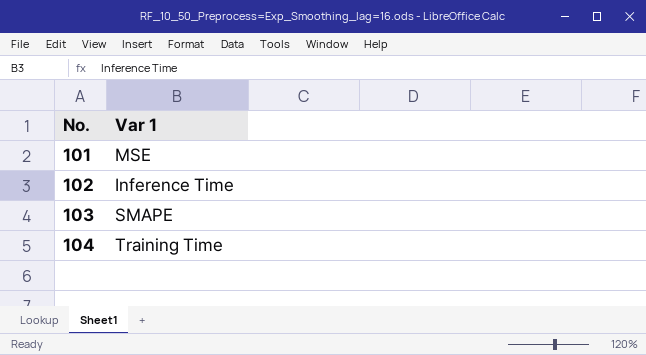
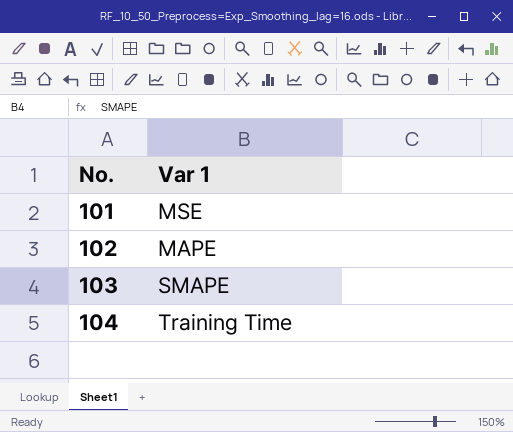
102 | Var 1: Inference Time -> MAPE

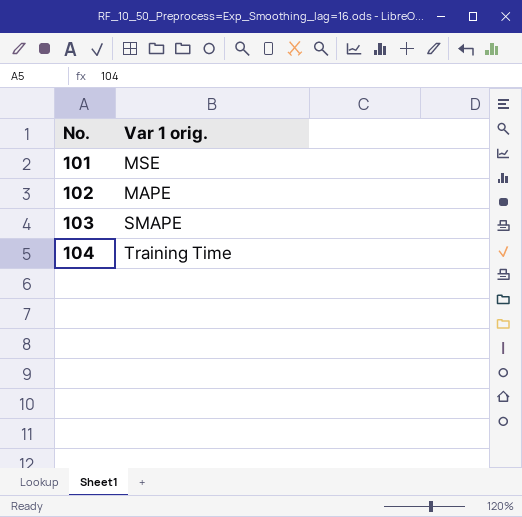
column name: Var 1 -> Var 1 orig.

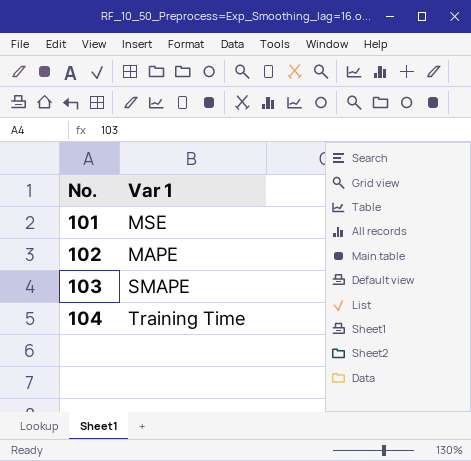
column name: Var 1 orig. -> Var 1

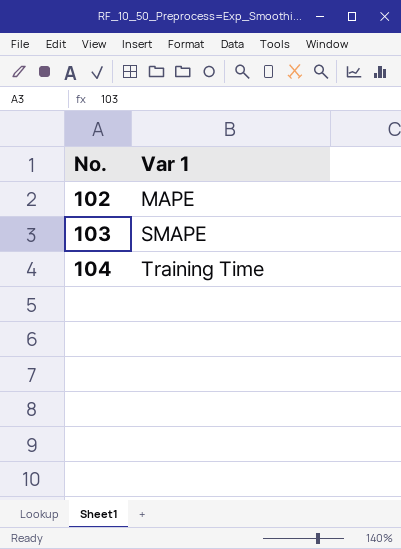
row 101: MSE -> none

